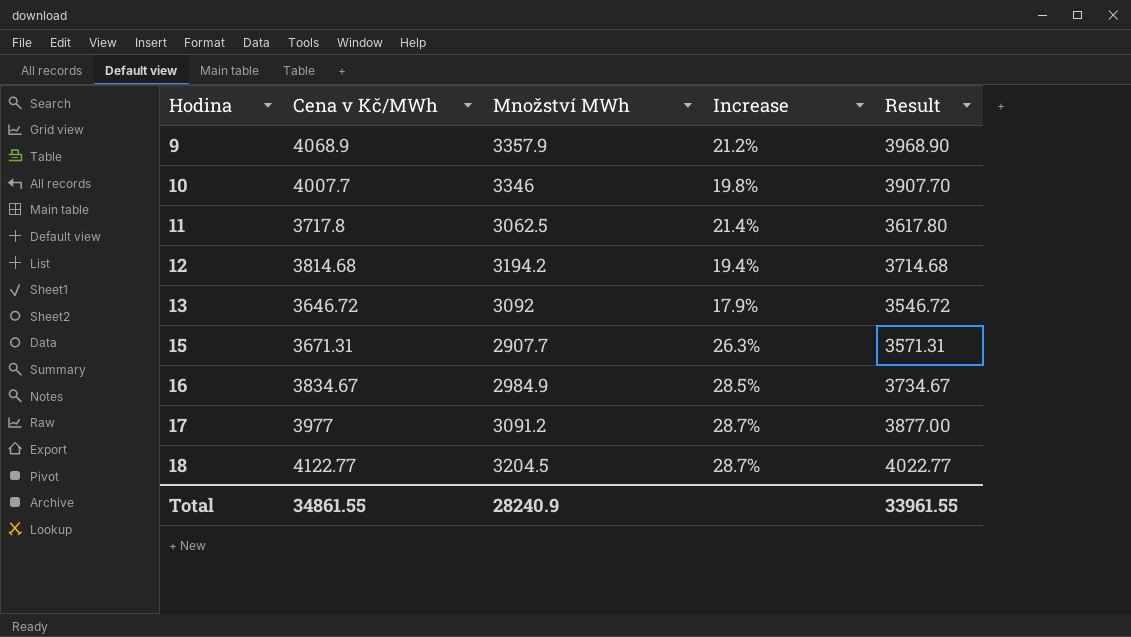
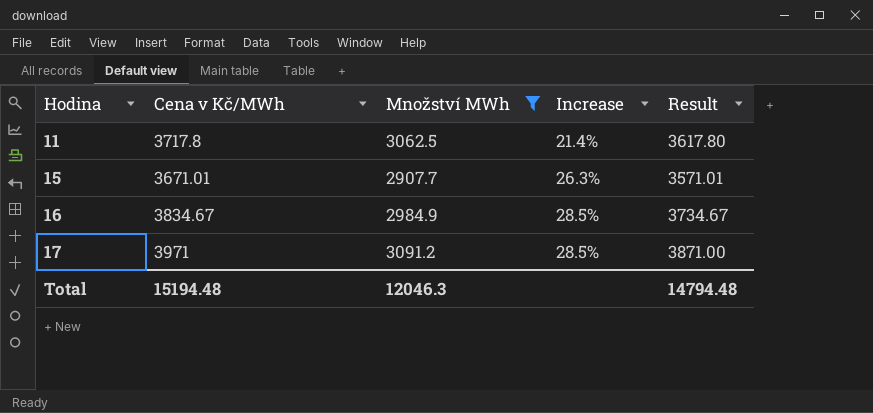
filter: none -> Množství MWh <= 3091.2
15 | Cena v Kč/MWh: 3671.31 -> 3671.01
15 | Result: 3571.31 -> 3571.01
17 | Cena v Kč/MWh: 3977 -> 3971
17 | Increase: 28.7% -> 28.5%
17 | Result: 3877.00 -> 3871.00
Total | Cena v Kč/MWh: 34861.55 -> 15194.48
Total | Množství MWh: 28240.9 -> 12046.3
Total | Result: 33961.55 -> 14794.48

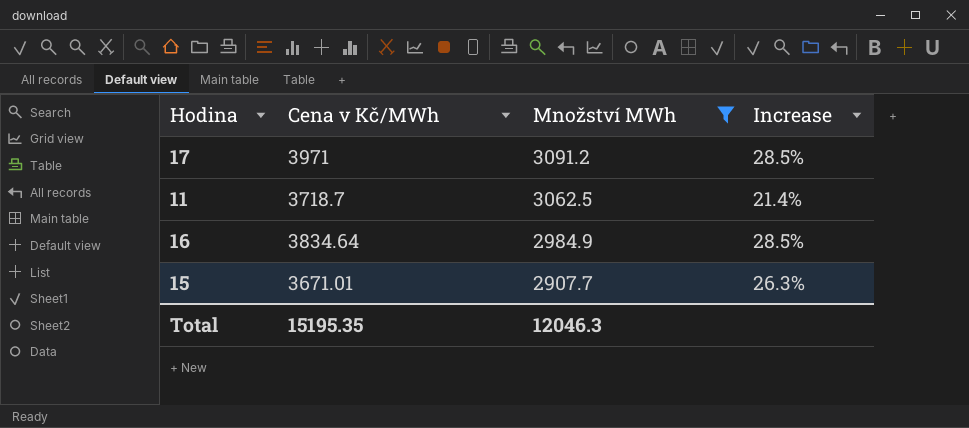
row order: Hodina ascending -> Množství MWh descending
column Result | formula: [Cena v Kč/MWh] - 100 -> none
11 | Cena v Kč/MWh: 3717.8 -> 3718.7
16 | Cena v Kč/MWh: 3834.67 -> 3834.64
Total | Cena v Kč/MWh: 15194.48 -> 15195.35

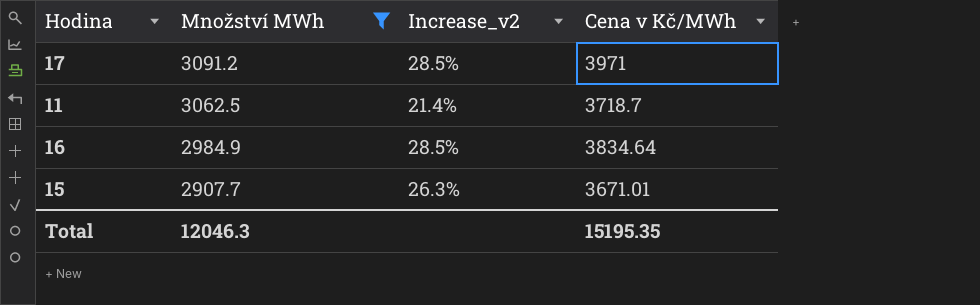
column name: Increase -> Increase_v2
column Cena v Kč/MWh | position: 2 -> 4

